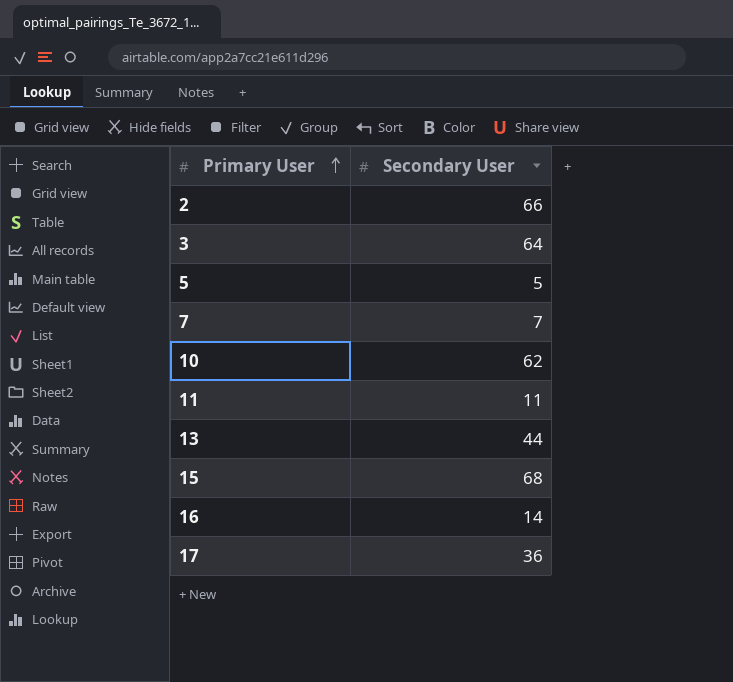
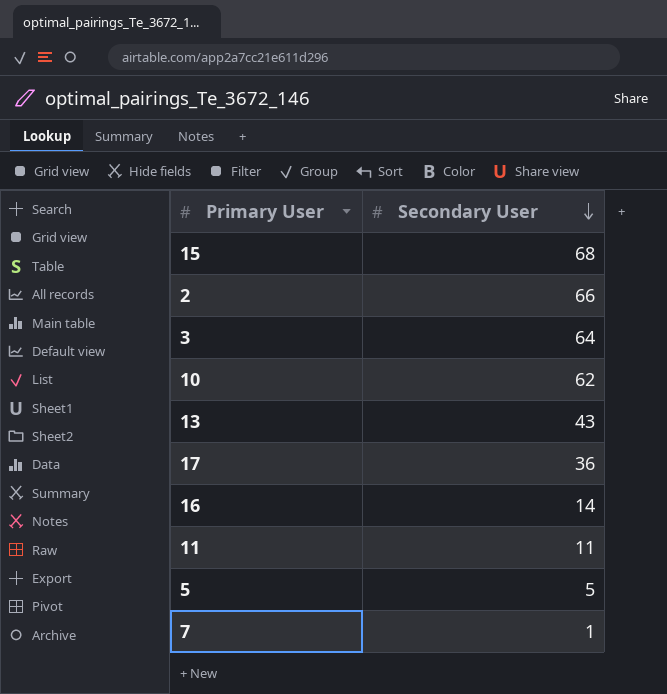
row order: Primary User ascending -> Secondary User descending
13 | Secondary User: 44 -> 43
7 | Secondary User: 7 -> 1

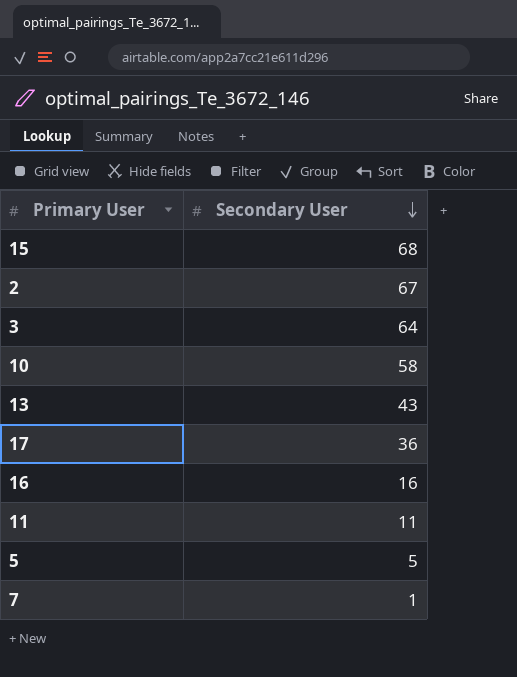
2 | Secondary User: 66 -> 67
10 | Secondary User: 62 -> 58
16 | Secondary User: 14 -> 16

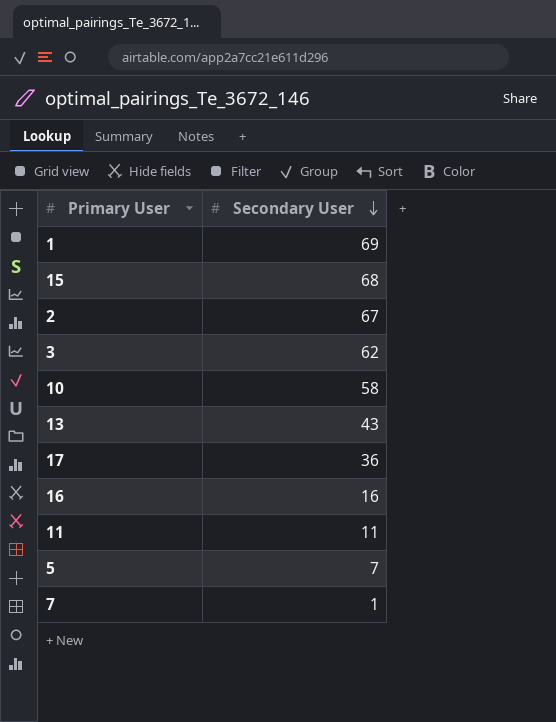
row 1: none -> 69
3 | Secondary User: 64 -> 62
5 | Secondary User: 5 -> 7

